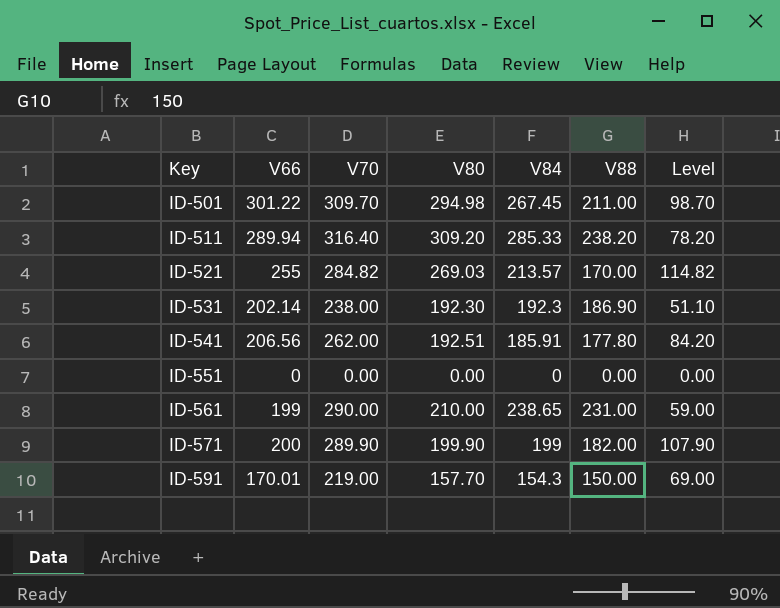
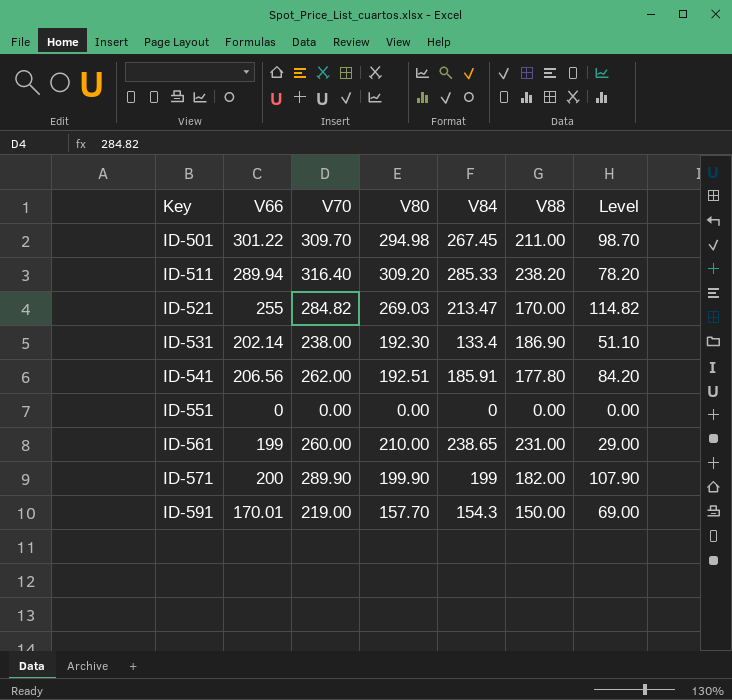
ID-521 | V84: 213.57 -> 213.47
ID-531 | V84: 192.3 -> 133.4
ID-561 | V70: 290.00 -> 260.00
ID-561 | Level: 59.00 -> 29.00

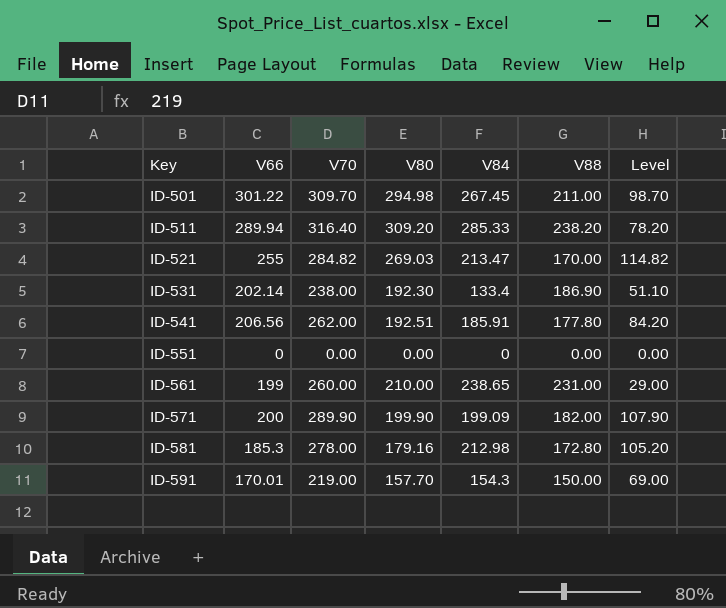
ID-571 | V84: 199 -> 199.09
row ID-581: none -> 185.3 | 278.00 | 179.16 | 212.98 | 172.80 | 105.20

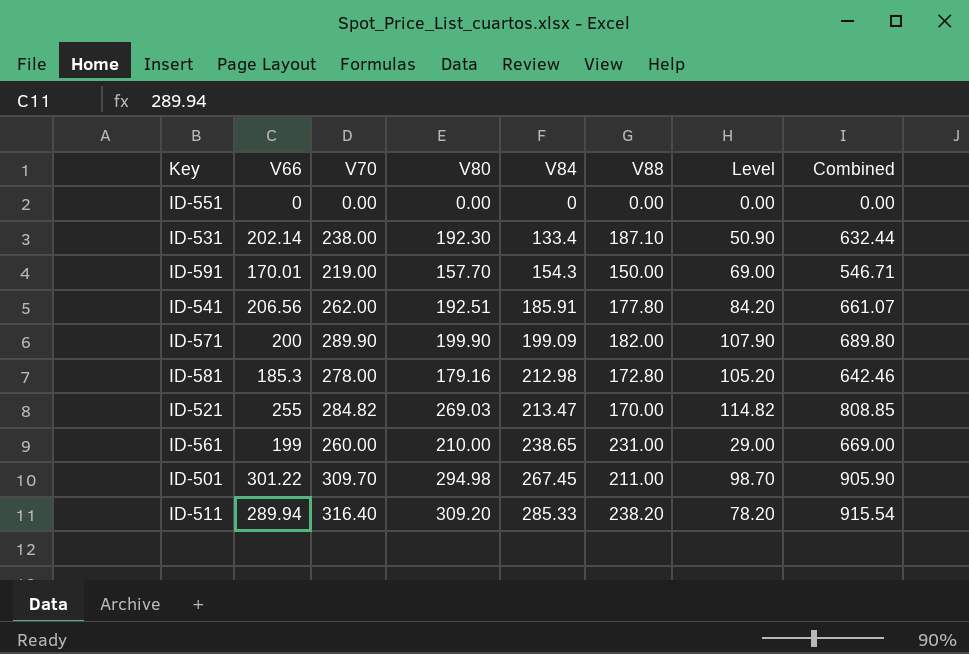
row order: Key ascending -> V84 ascending
column Combined | formula: none -> [V66] + [V70] + [V80]
ID-531 | V88: 186.90 -> 187.10
ID-531 | Level: 51.10 -> 50.90

